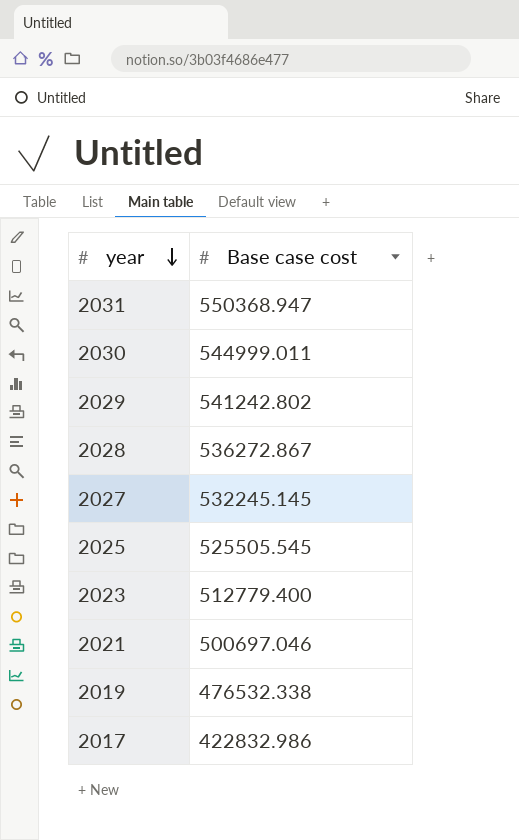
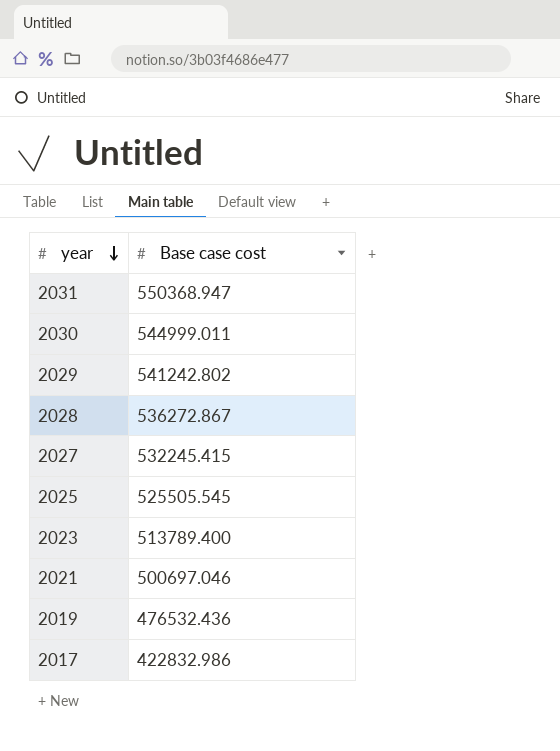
2027 | Base case cost: 532245.145 -> 532245.415
2023 | Base case cost: 512779.400 -> 513789.400
2019 | Base case cost: 476532.338 -> 476532.436

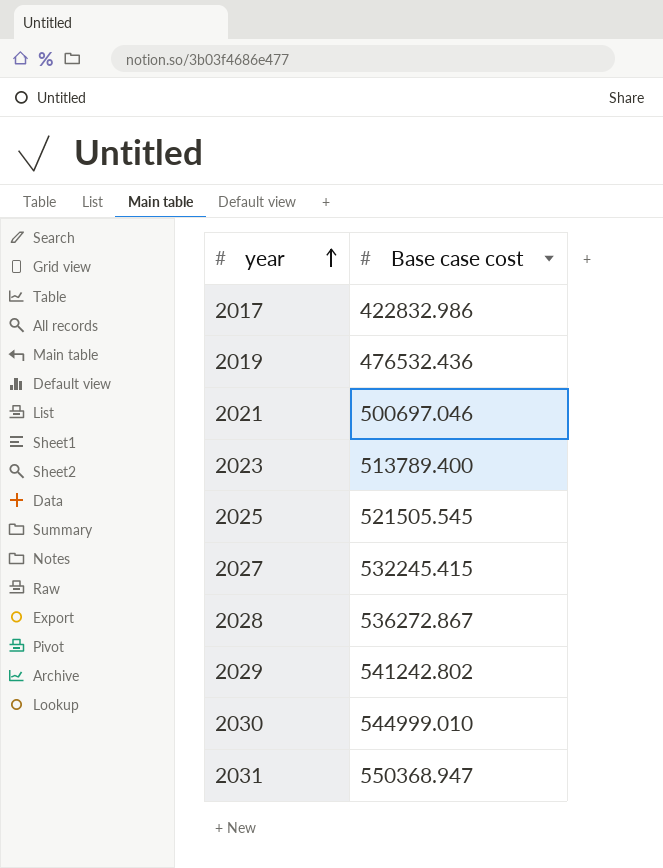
row order: year descending -> year ascending
2025 | Base case cost: 525505.545 -> 521505.545
2030 | Base case cost: 544999.011 -> 544999.010

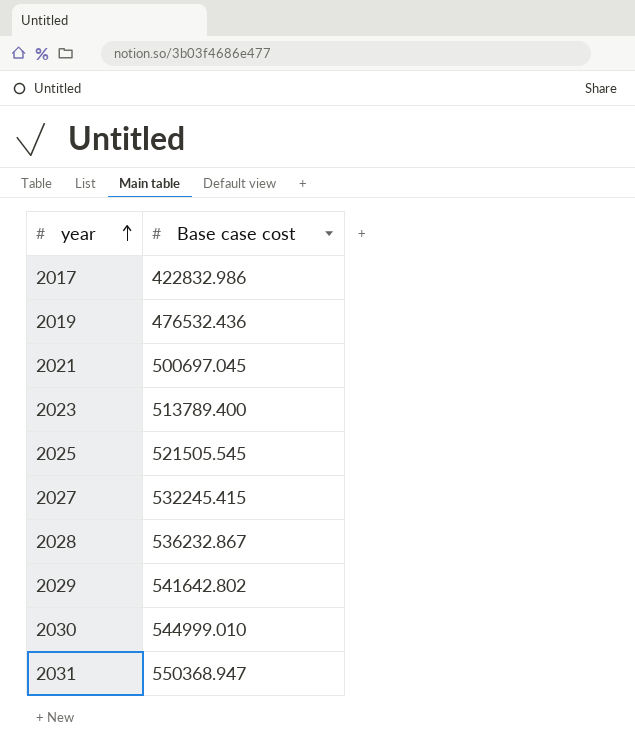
2021 | Base case cost: 500697.046 -> 500697.045
2028 | Base case cost: 536272.867 -> 536232.867
2029 | Base case cost: 541242.802 -> 541642.802

